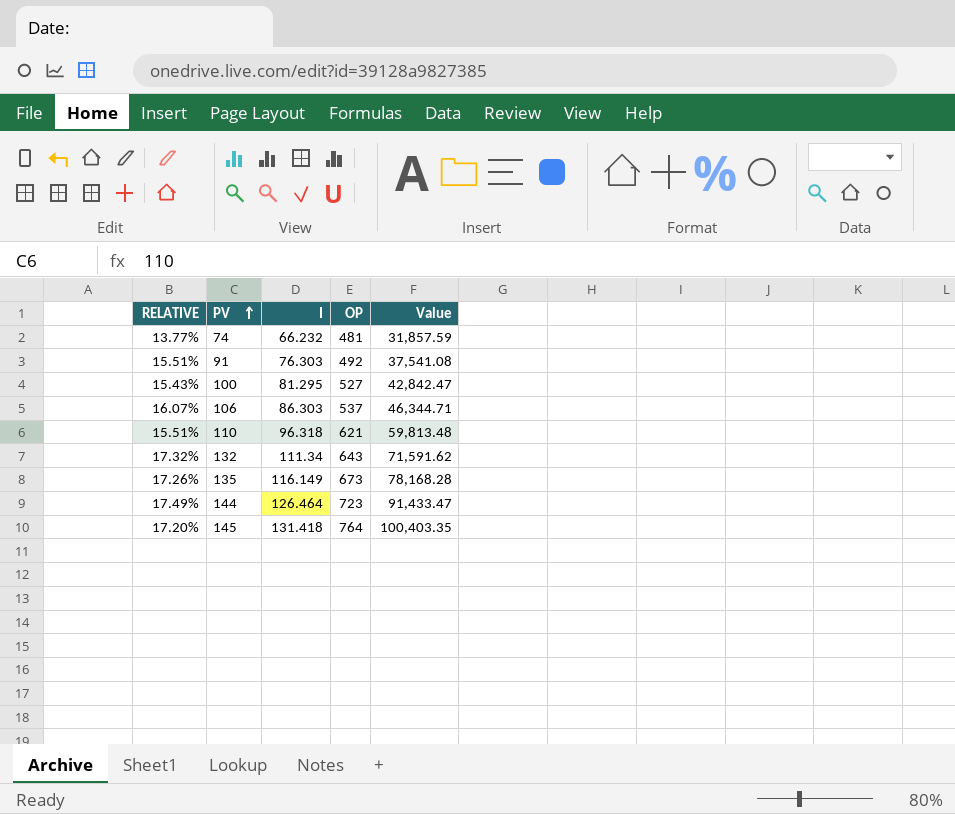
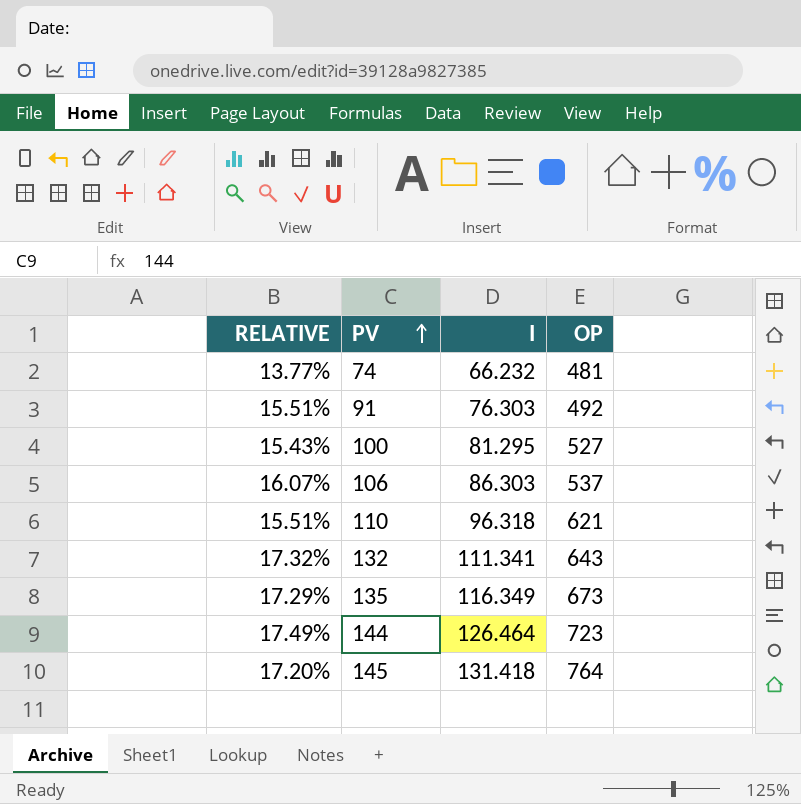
column Value | formula: [I] * [OP] -> none
132 | I: 111.34 -> 111.341
135 | RELATIVE: 17.26% -> 17.29%
135 | I: 116.149 -> 116.349

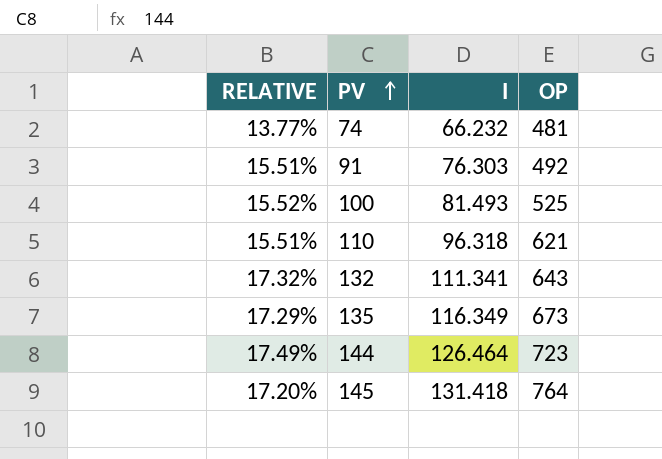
row 106: 16.07% | 86.303 | 537 -> none
100 | RELATIVE: 15.43% -> 15.52%
100 | I: 81.295 -> 81.493
100 | OP: 527 -> 525

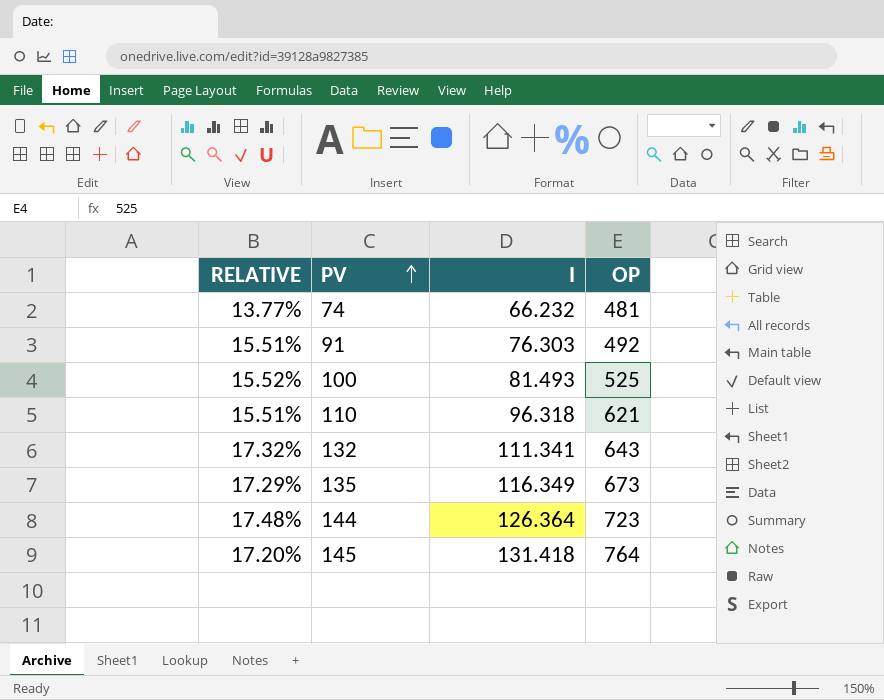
144 | RELATIVE: 17.49% -> 17.48%
144 | I: 126.464 -> 126.364

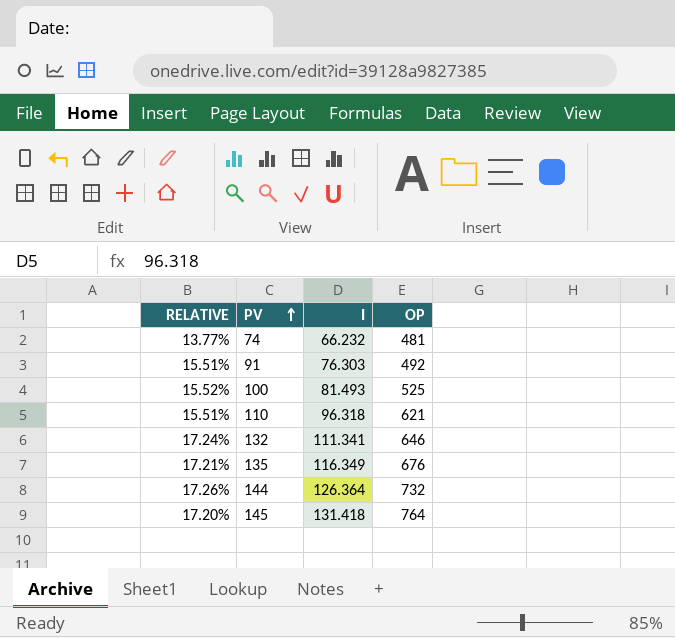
132 | RELATIVE: 17.32% -> 17.24%
132 | OP: 643 -> 646
135 | RELATIVE: 17.29% -> 17.21%
135 | OP: 673 -> 676
144 | RELATIVE: 17.48% -> 17.26%
144 | OP: 723 -> 732

